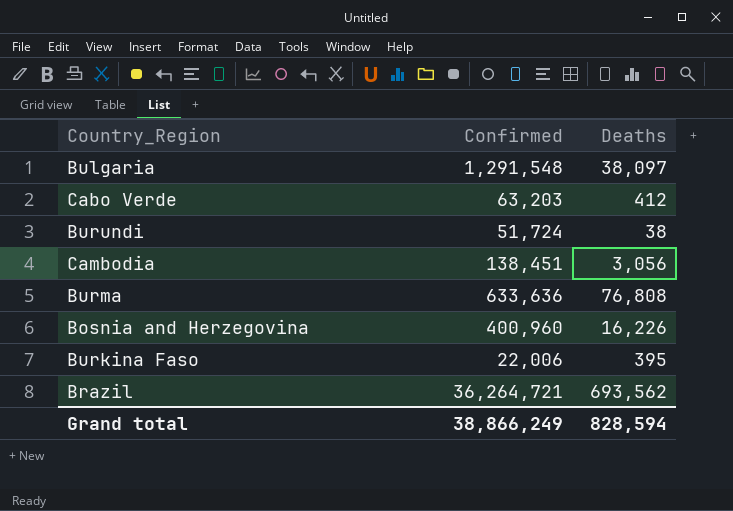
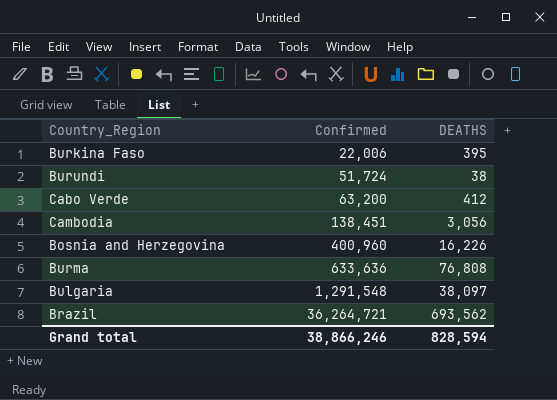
row order: none -> Confirmed ascending
column name: Deaths -> DEATHS
Cabo Verde | Confirmed: 63,203 -> 63,200
Grand total | Confirmed: 38,866,249 -> 38,866,246

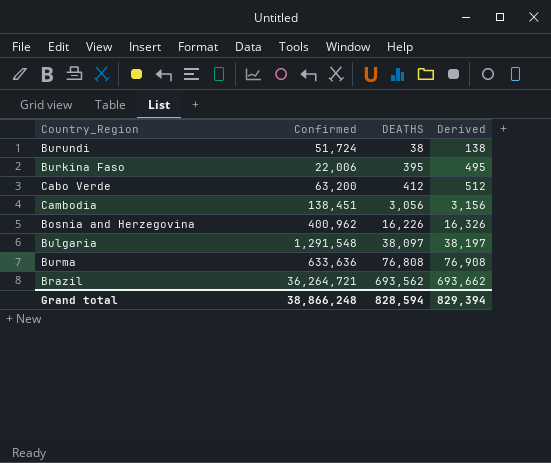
row order: Confirmed ascending -> DEATHS ascending
column Derived | formula: none -> [DEATHS] + 100
Bosnia and Herzegovina | Confirmed: 400,960 -> 400,962
Grand total | Confirmed: 38,866,246 -> 38,866,248

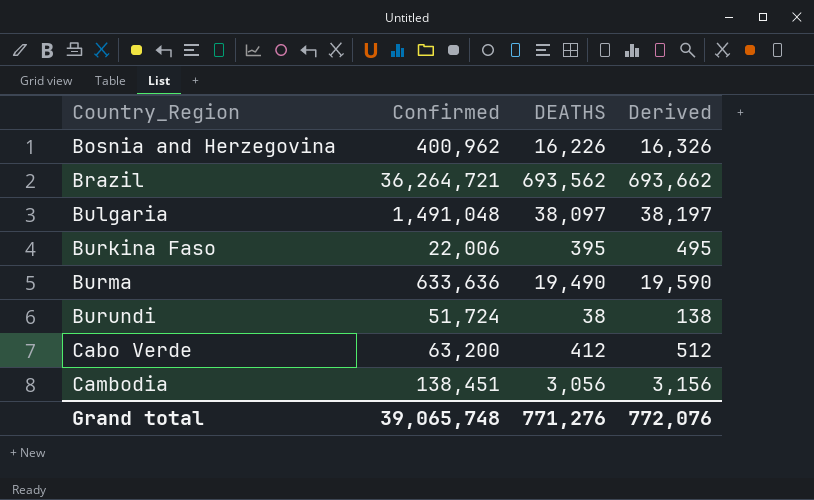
row order: DEATHS ascending -> Country_Region ascending
Bulgaria | Confirmed: 1,291,548 -> 1,491,048
Burma | DEATHS: 76,808 -> 19,490
Burma | Derived: 76,908 -> 19,590
Grand total | Confirmed: 38,866,248 -> 39,065,748
Grand total | DEATHS: 828,594 -> 771,276
Grand total | Derived: 829,394 -> 772,076

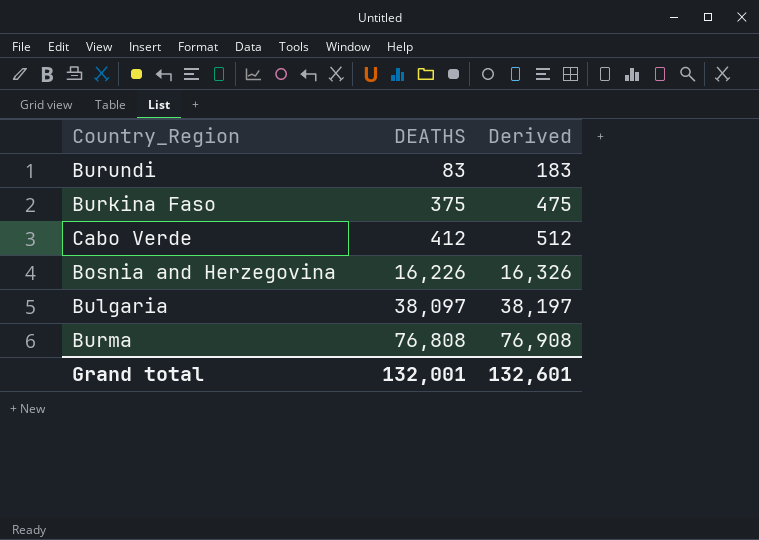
row order: Country_Region ascending -> DEATHS ascending
column Confirmed | position: 2 -> none
row Brazil: 36,264,721 | 693,562 | 693,662 -> none
row Cambodia: 138,451 | 3,056 | 3,156 -> none
Burundi | DEATHS: 38 -> 83
Burundi | Derived: 138 -> 183
Burkina Faso | DEATHS: 395 -> 375
Burkina Faso | Derived: 495 -> 475
Burma | DEATHS: 19,490 -> 76,808
Burma | Derived: 19,590 -> 76,908
Grand total | DEATHS: 771,276 -> 132,001
Grand total | Derived: 772,076 -> 132,601

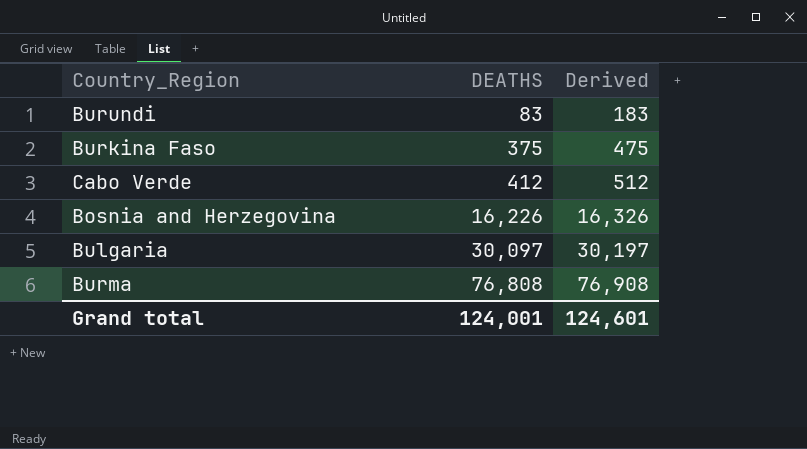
Bulgaria | DEATHS: 38,097 -> 30,097
Bulgaria | Derived: 38,197 -> 30,197
Grand total | DEATHS: 132,001 -> 124,001
Grand total | Derived: 132,601 -> 124,601

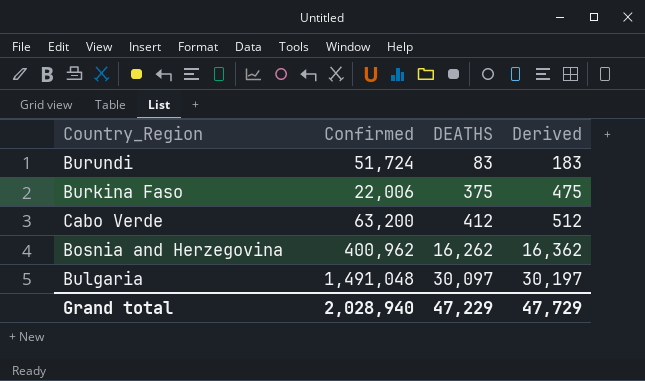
column Confirmed | position: none -> 2
row Burma: 76,808 | 76,908 -> none
Bosnia and Herzegovina | DEATHS: 16,226 -> 16,262
Bosnia and Herzegovina | Derived: 16,326 -> 16,362
Grand total | DEATHS: 124,001 -> 47,229
Grand total | Derived: 124,601 -> 47,729

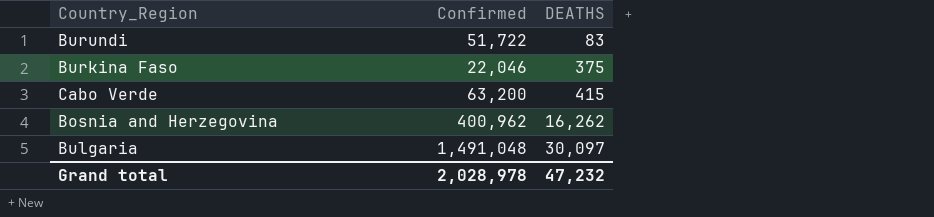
column Derived | formula: [DEATHS] + 100 -> none
Burundi | Confirmed: 51,724 -> 51,722
Burkina Faso | Confirmed: 22,006 -> 22,046
Cabo Verde | DEATHS: 412 -> 415
Grand total | Confirmed: 2,028,940 -> 2,028,978
Grand total | DEATHS: 47,229 -> 47,232

